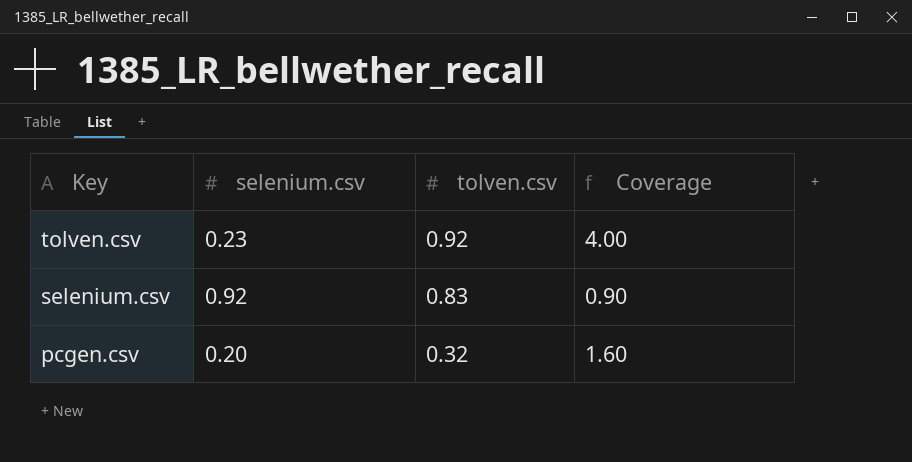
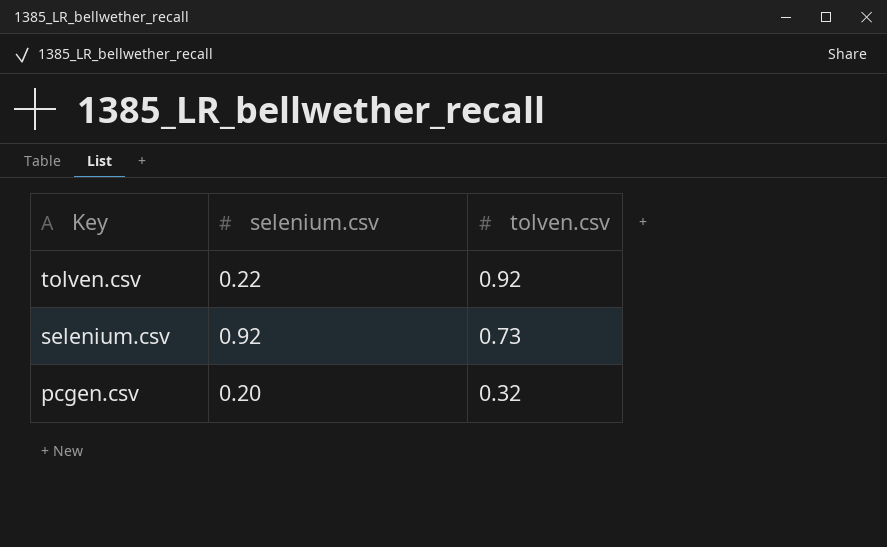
column Coverage | formula: [tolven.csv] / [selenium.csv] -> none
tolven.csv | selenium.csv: 0.23 -> 0.22
selenium.csv | tolven.csv: 0.83 -> 0.73

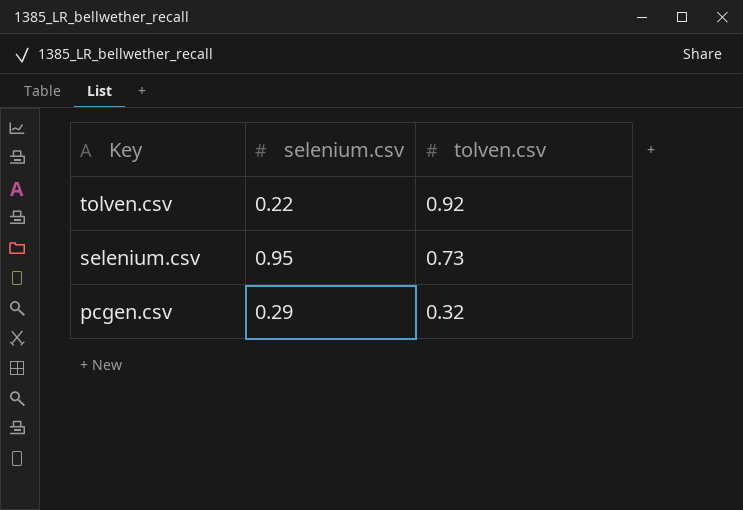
selenium.csv | selenium.csv: 0.92 -> 0.95
pcgen.csv | selenium.csv: 0.20 -> 0.29

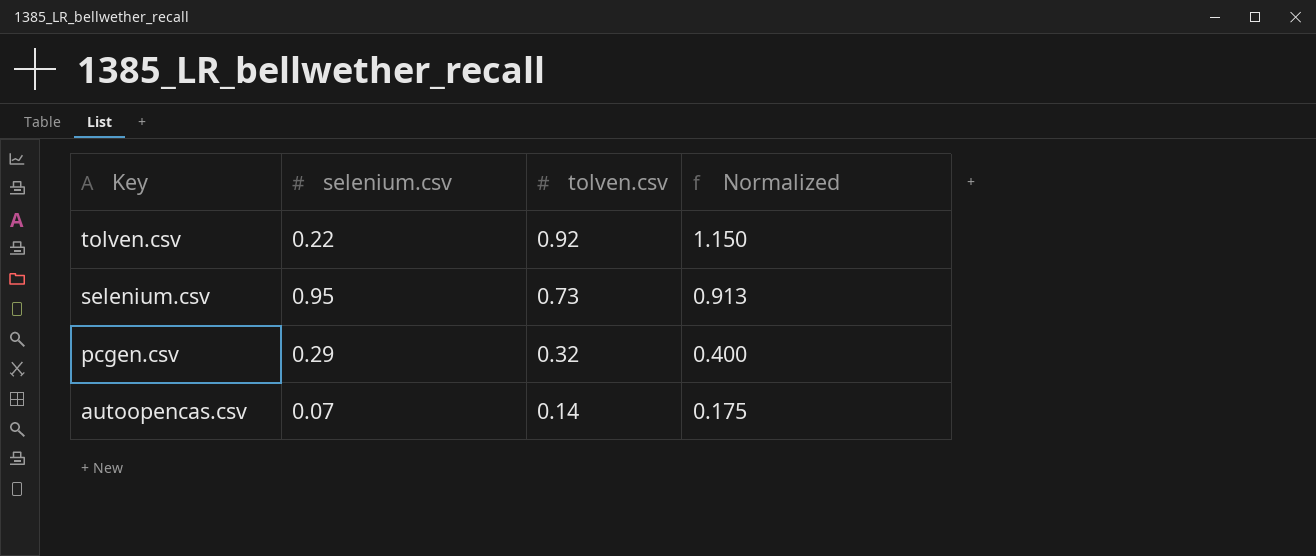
column Normalized | formula: none -> [tolven.csv] * 1.25
row autoopencas.csv: none -> 0.07 | 0.14 | 0.175

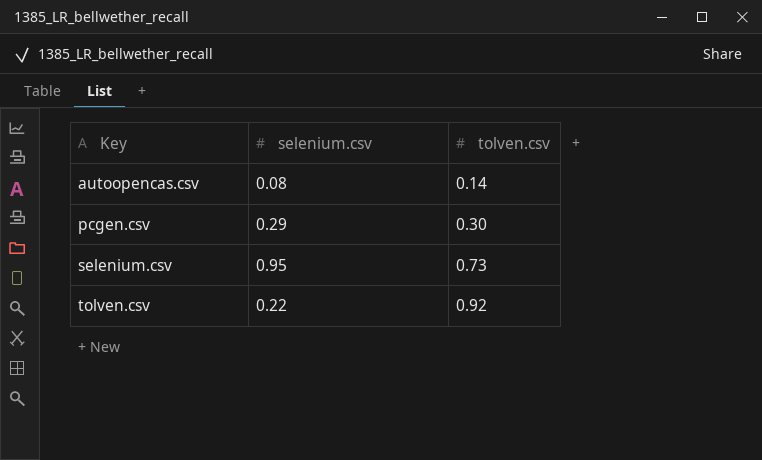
row order: Key descending -> Key ascending
column Normalized | formula: [tolven.csv] * 1.25 -> none
autoopencas.csv | selenium.csv: 0.07 -> 0.08
pcgen.csv | tolven.csv: 0.32 -> 0.30

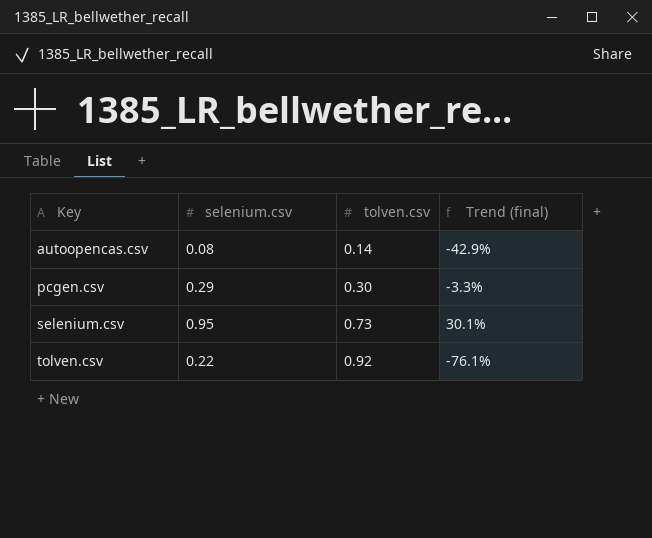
column Trend (final) | formula: none -> ([selenium.csv] - [tolven.csv]) / [tolven.csv]

